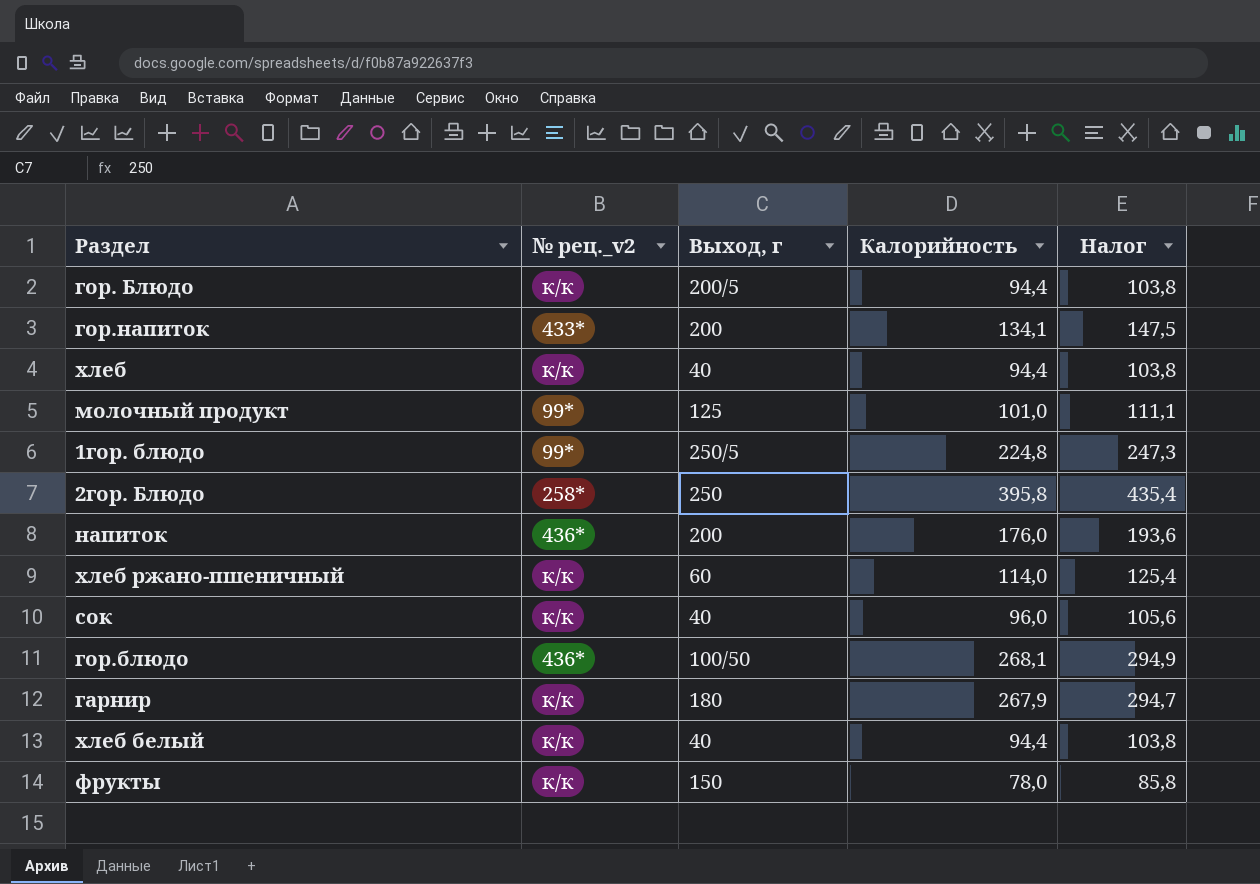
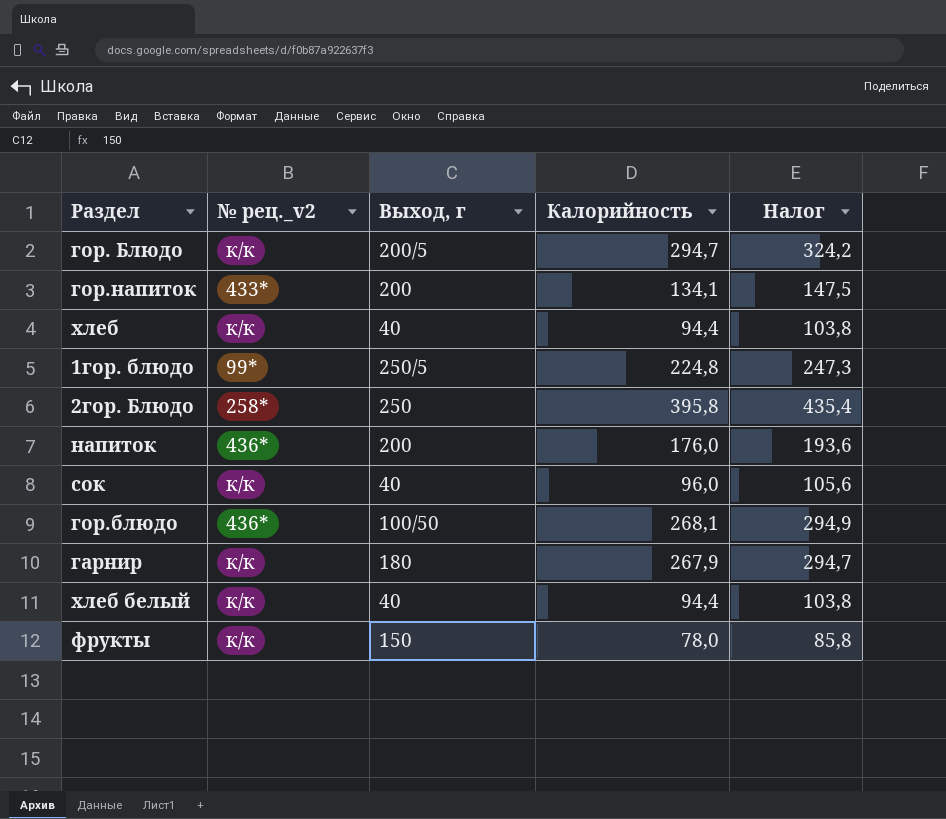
row молочный продукт: 99* | 125 | 101,0 | 111,1 -> none
row хлеб ржано-пшеничный: к/к | 60 | 114,0 | 125,4 -> none
гор. Блюдо | Калорийность: 94,4 -> 294,7
гор. Блюдо | Налог: 103,8 -> 324,2

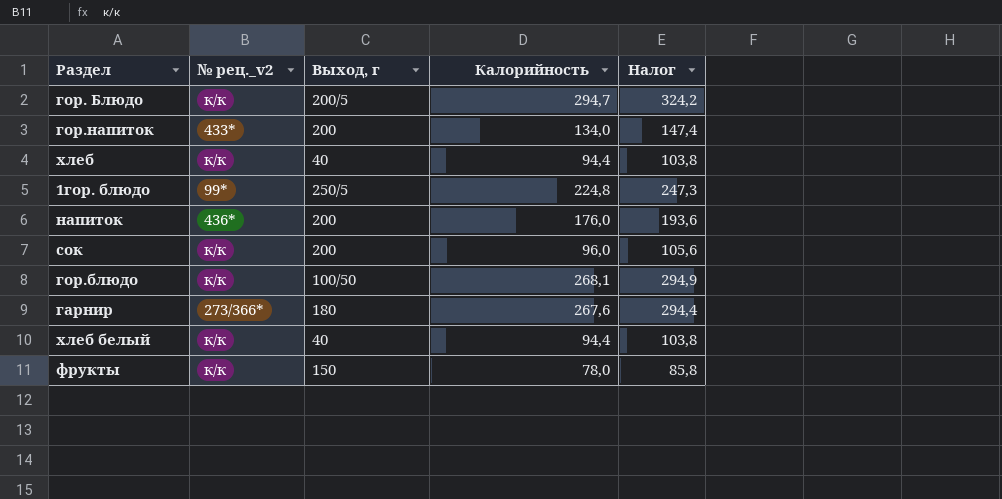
row 2гор. Блюдо: 258* | 250 | 395,8 | 435,4 -> none
гор.напиток | Калорийность: 134,1 -> 134,0
гор.напиток | Налог: 147,5 -> 147,4
сок | Выход, г: 40 -> 200
гор.блюдо | № рец._v2: 436* -> к/к
гарнир | № рец._v2: к/к -> 273/366*
гарнир | Калорийность: 267,9 -> 267,6
гарнир | Налог: 294,7 -> 294,4

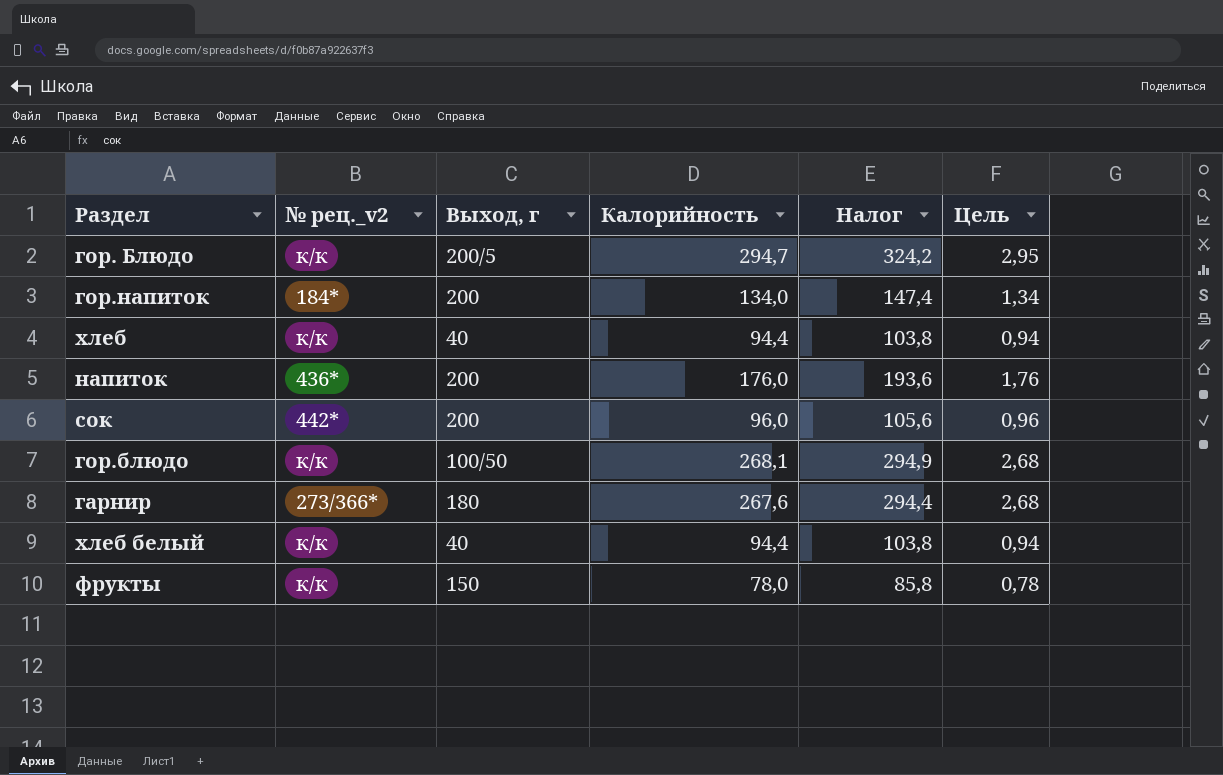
column Цель | formula: none -> [Калорийность] * 0,01
row 1гор. блюдо: 99* | 250/5 | 224,8 | 247,3 -> none
гор.напиток | № рец._v2: 433* -> 184*
сок | № рец._v2: к/к -> 442*

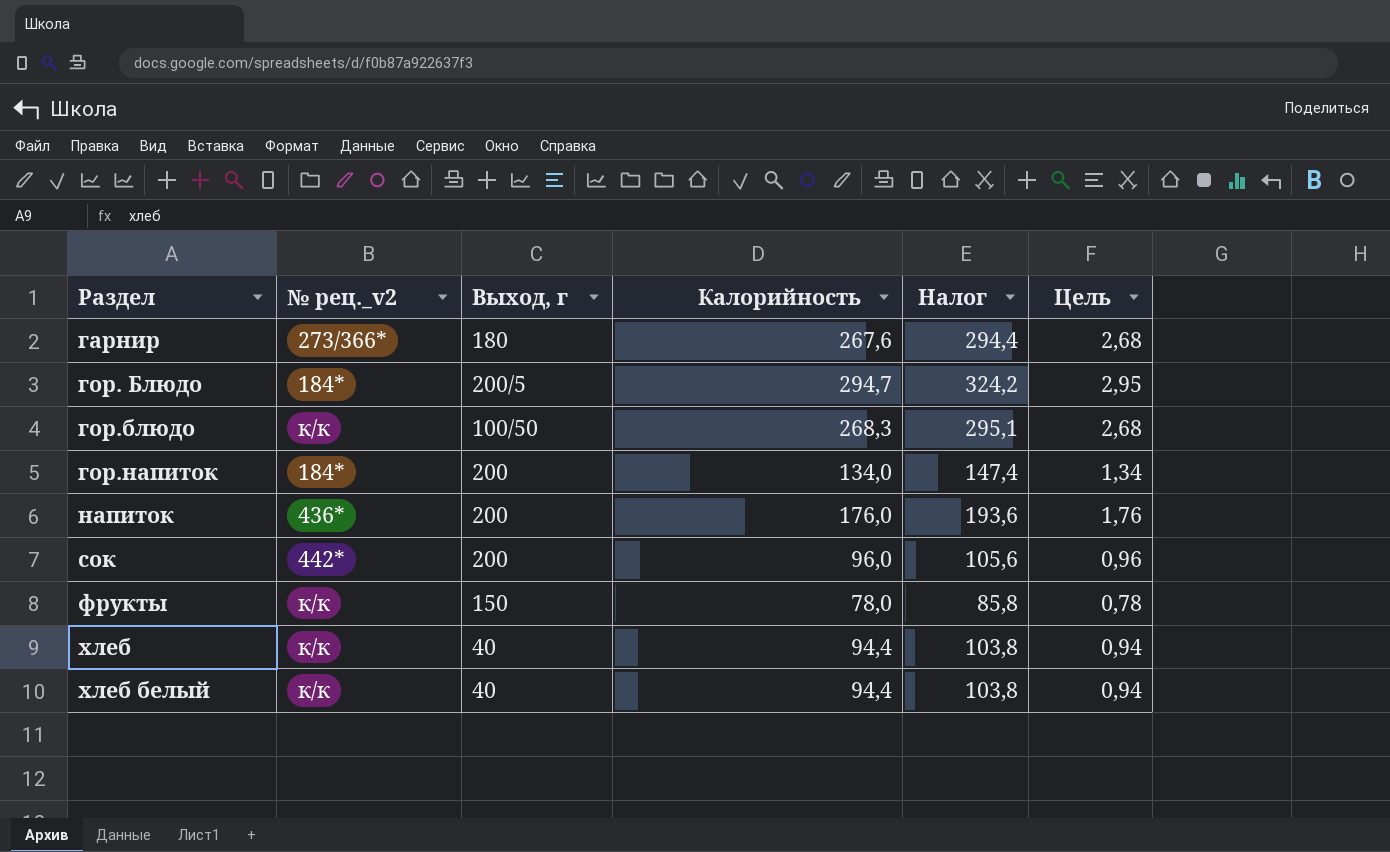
row order: none -> Раздел ascending
гор. Блюдо | № рец._v2: к/к -> 184*
гор.блюдо | Калорийность: 268,1 -> 268,3
гор.блюдо | Налог: 294,9 -> 295,1

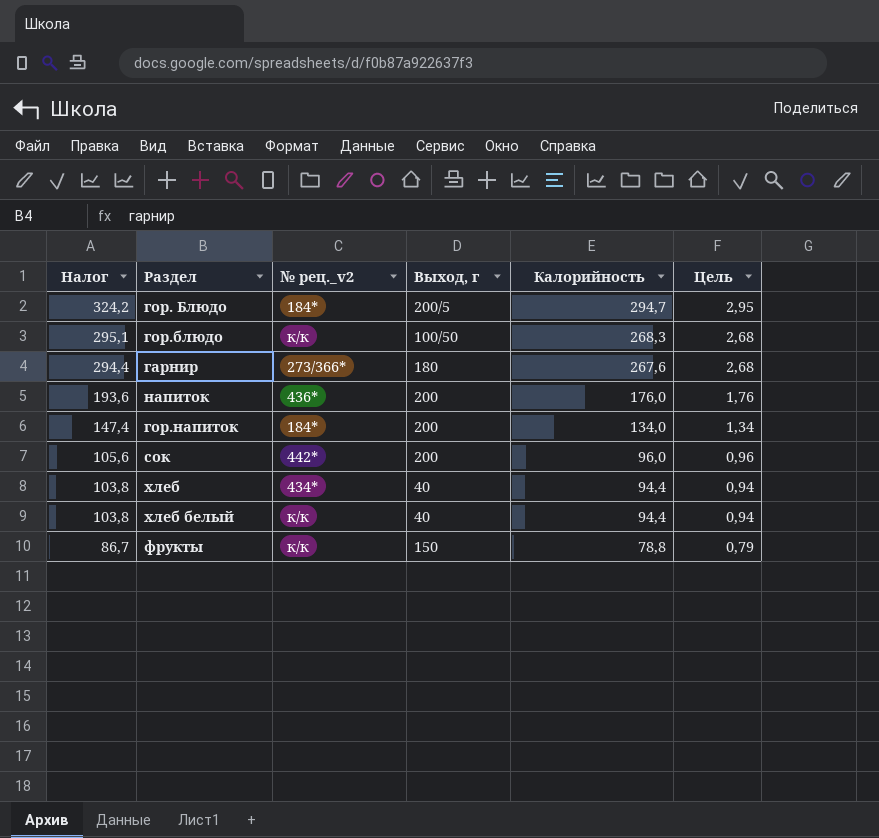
row order: Раздел ascending -> Налог descending
column Налог | position: 5 -> 1
хлеб | № рец._v2: к/к -> 434*
фрукты | Налог: 85,8 -> 86,7
фрукты | Калорийность: 78,0 -> 78,8
фрукты | Цель: 0,78 -> 0,79

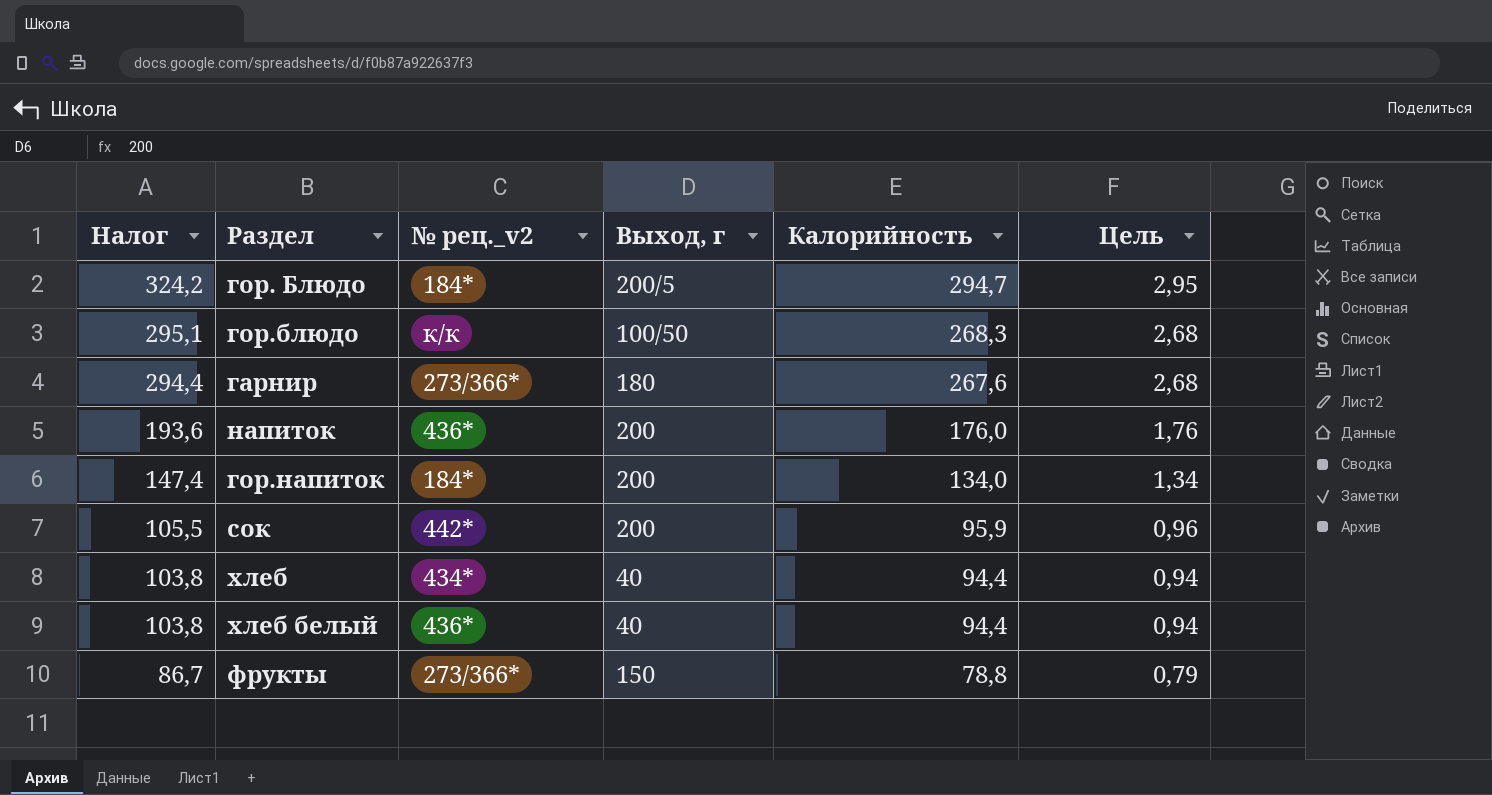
сок | Налог: 105,6 -> 105,5
сок | Калорийность: 96,0 -> 95,9
хлеб белый | № рец._v2: к/к -> 436*
фрукты | № рец._v2: к/к -> 273/366*

